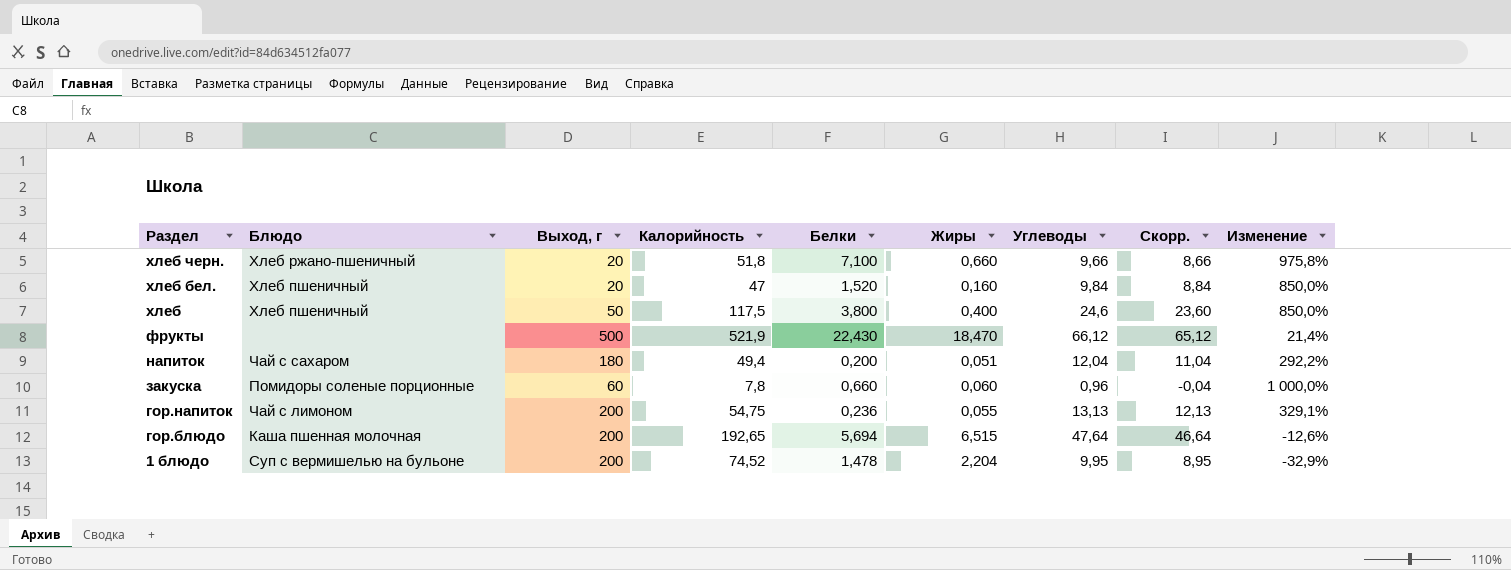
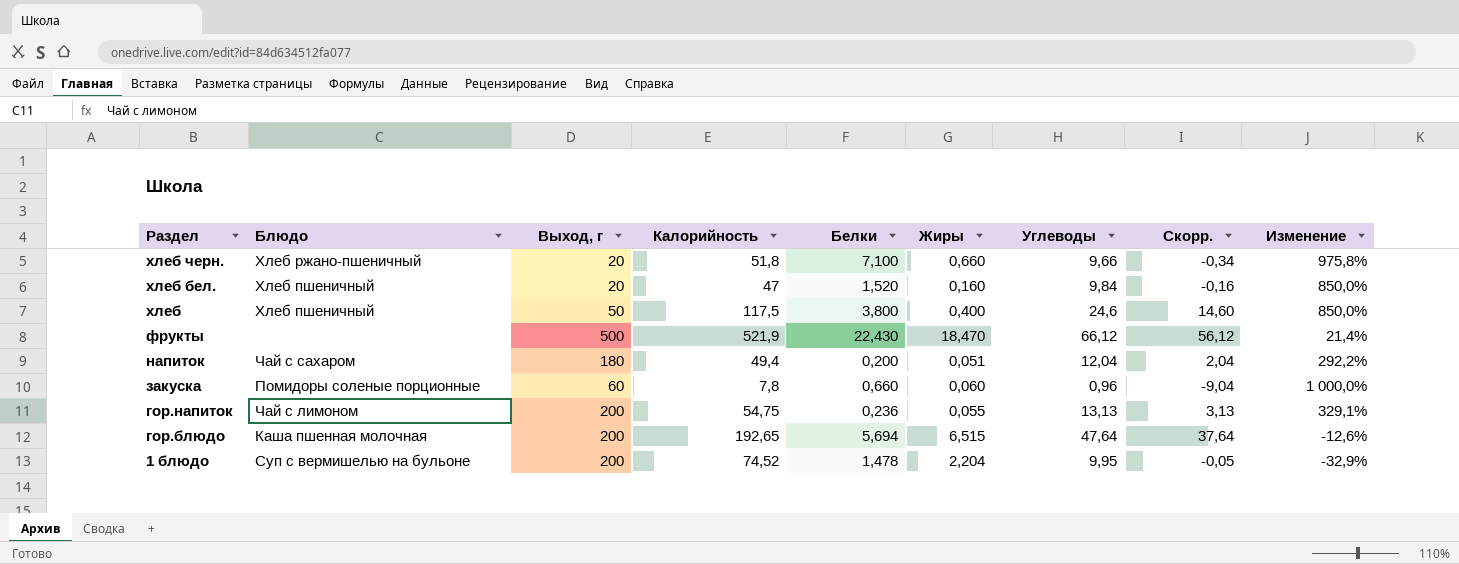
column Скорр. | formula: [Углеводы] - 1 -> [Углеводы] - 10

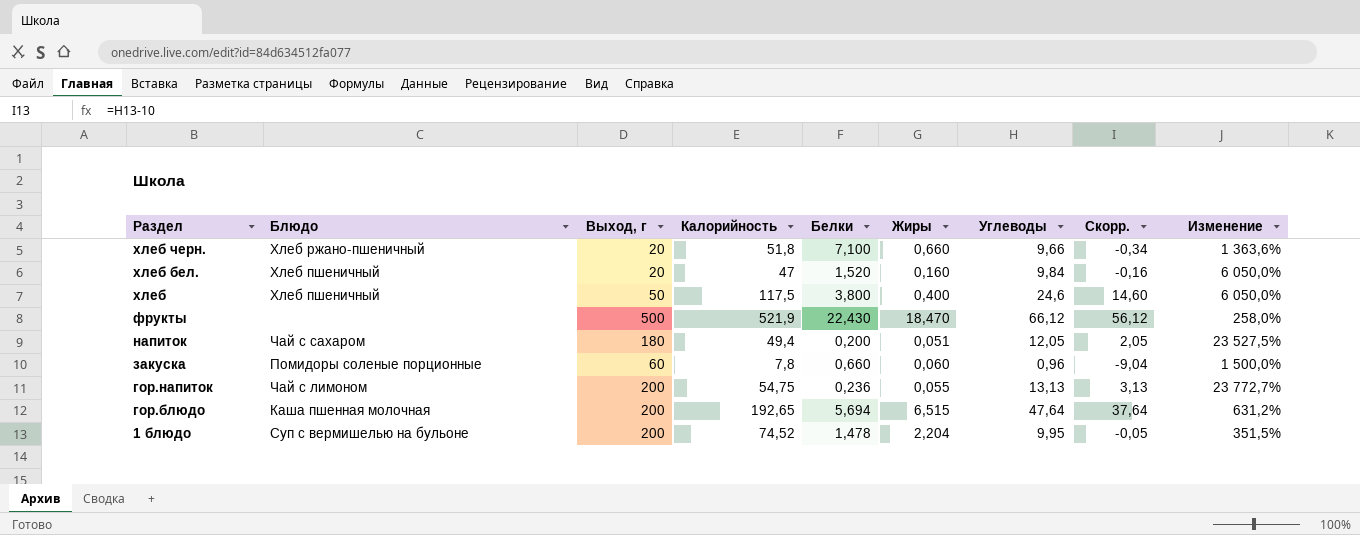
column Изменение | formula: ([Белки] - [Жиры]) / [Жиры] -> ([Углеводы] - [Жиры]) / [Жиры]
напиток | Углеводы: 12,04 -> 12,05
напиток | Скорр.: 2,04 -> 2,05

